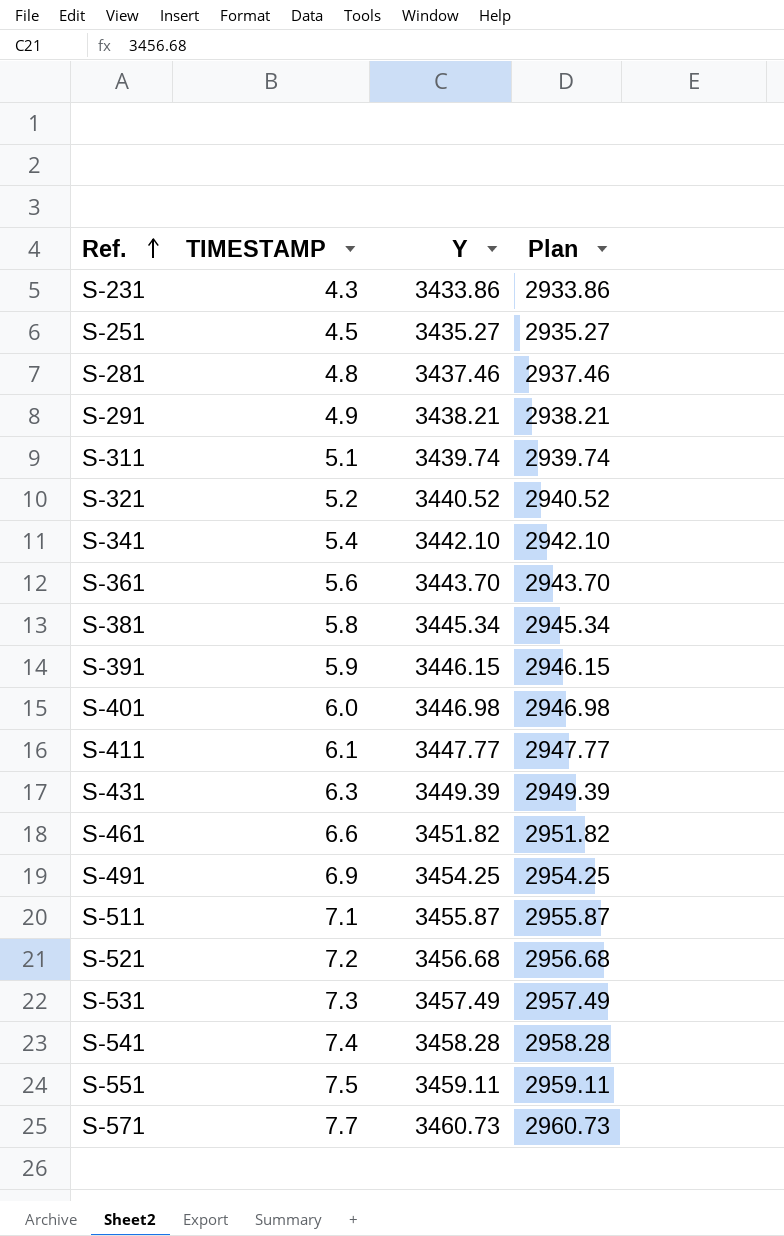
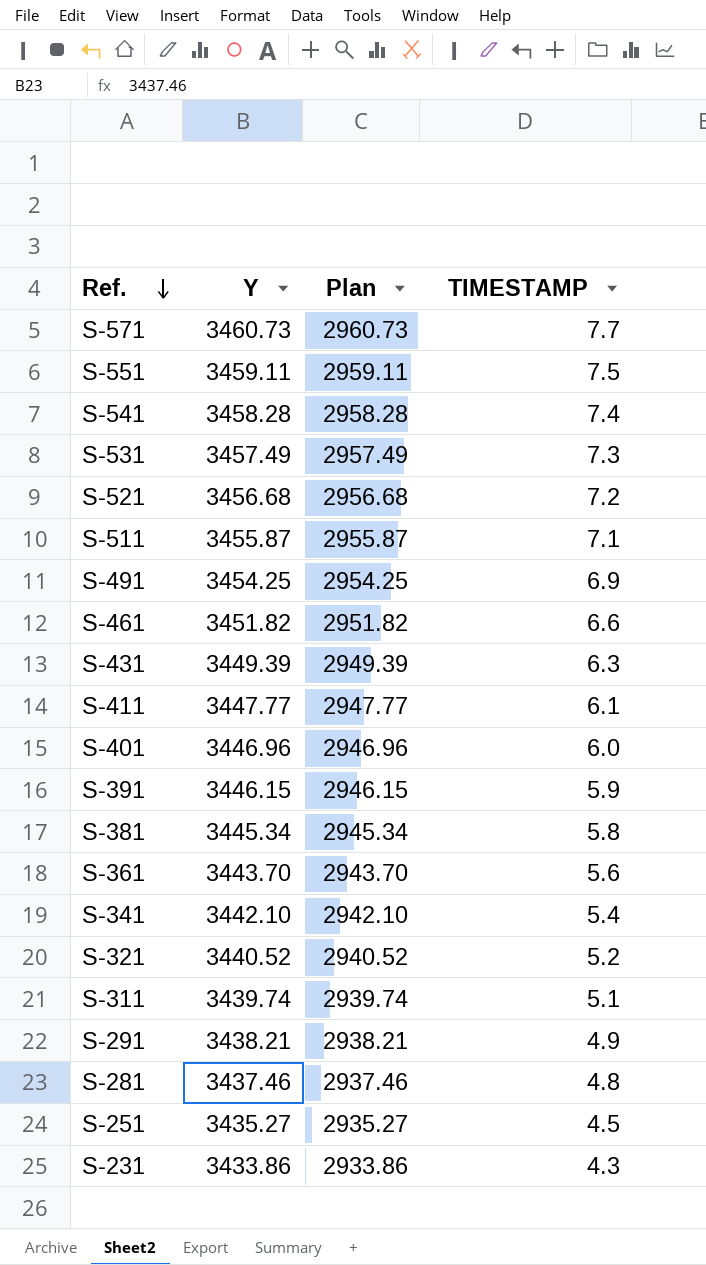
row order: Ref. ascending -> Ref. descending
column TIMESTAMP | position: 2 -> 4
S-401 | Y: 3446.98 -> 3446.96
S-401 | Plan: 2946.98 -> 2946.96

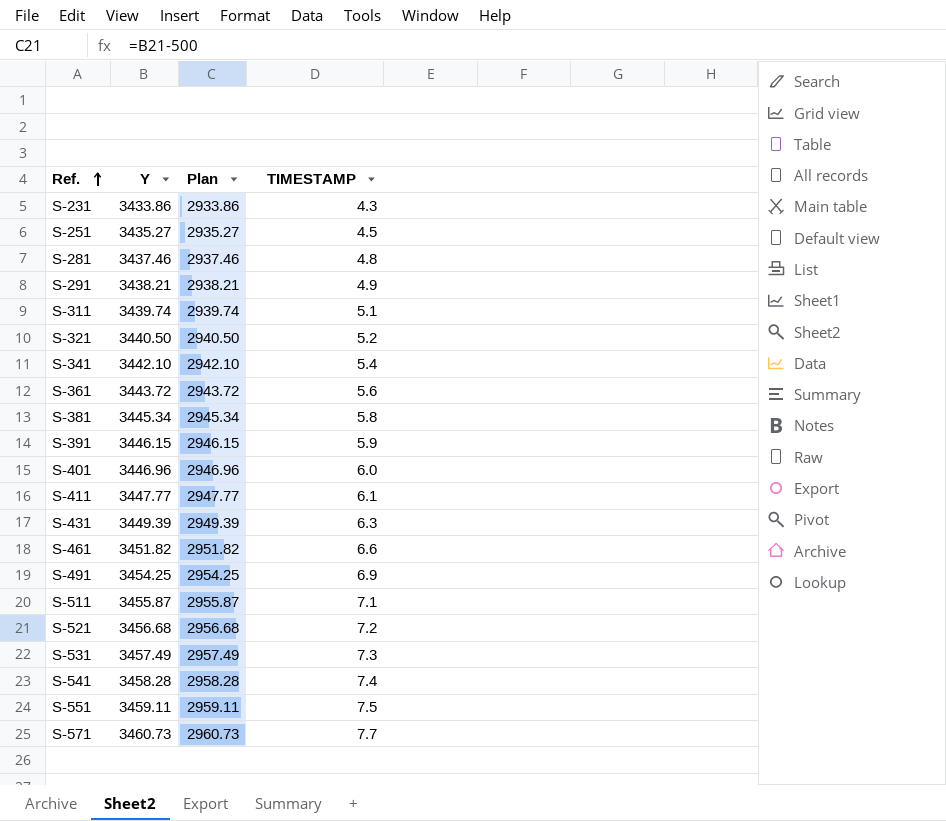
row order: Ref. descending -> Ref. ascending
S-321 | Y: 3440.52 -> 3440.50
S-321 | Plan: 2940.52 -> 2940.50
S-361 | Y: 3443.70 -> 3443.72
S-361 | Plan: 2943.70 -> 2943.72

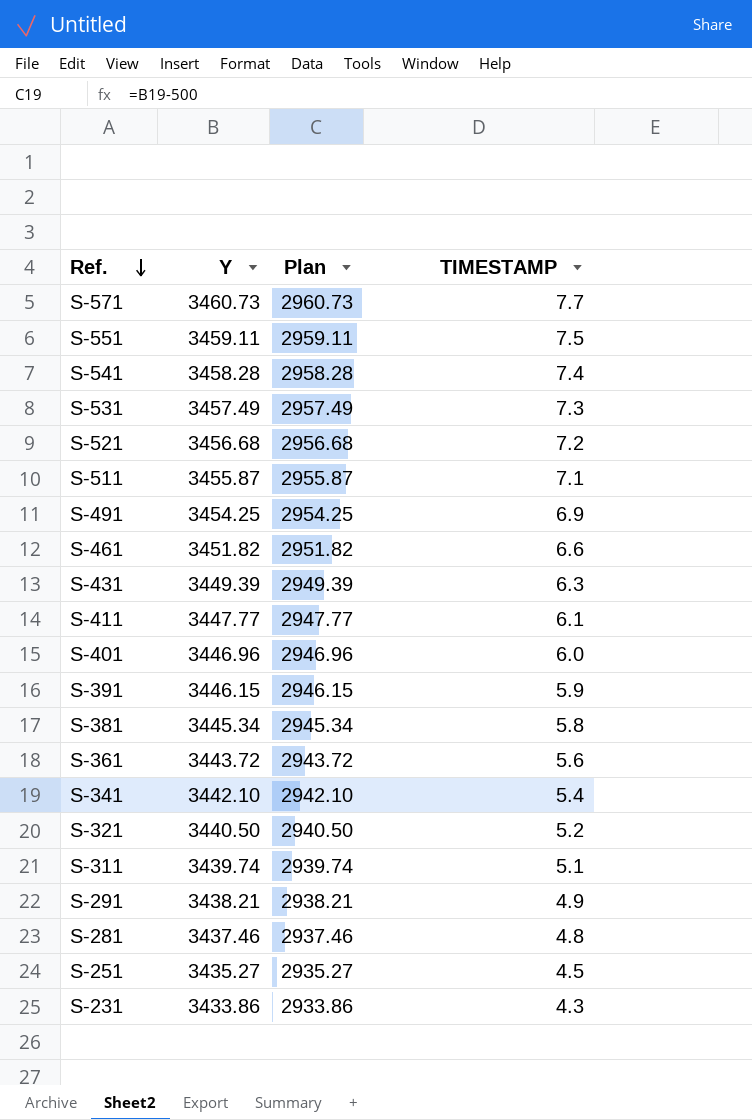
row order: Ref. ascending -> Ref. descending

